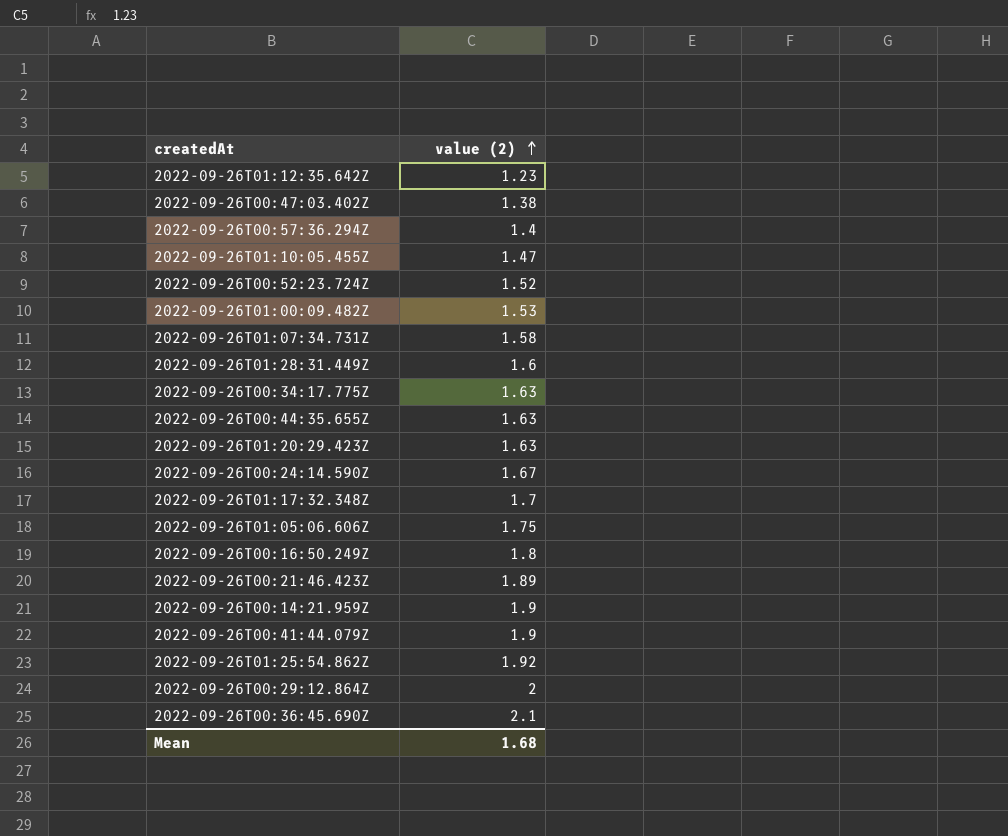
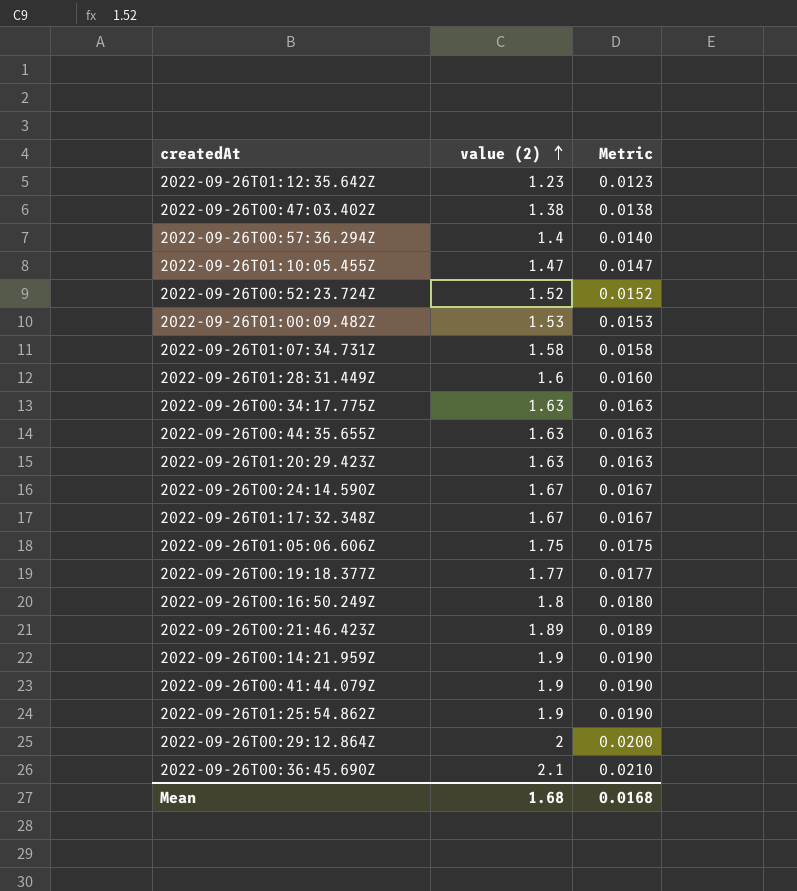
column Metric | formula: none -> [value (2)] * 0.01
2022-09-26T01:17:32.348Z | value (2): 1.7 -> 1.67
row 2022-09-26T00:19:18.377Z: none -> 1.77 | 0.0177
2022-09-26T01:25:54.862Z | value (2): 1.92 -> 1.9

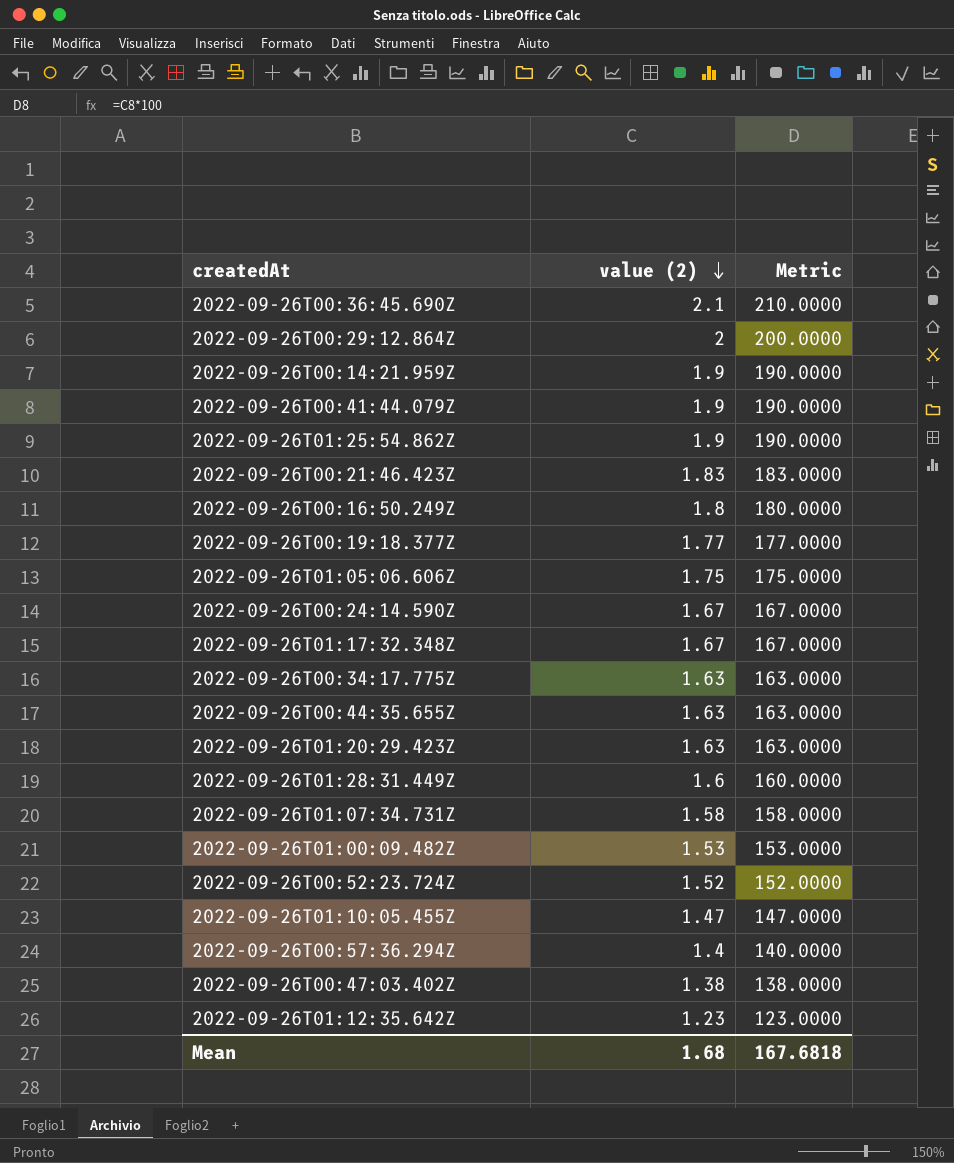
row order: value (2) ascending -> value (2) descending
column Metric | formula: [value (2)] * 0.01 -> [value (2)] * 100
2022-09-26T00:21:46.423Z | value (2): 1.89 -> 1.83
Mean | Metric: 0.0168 -> 167.6818

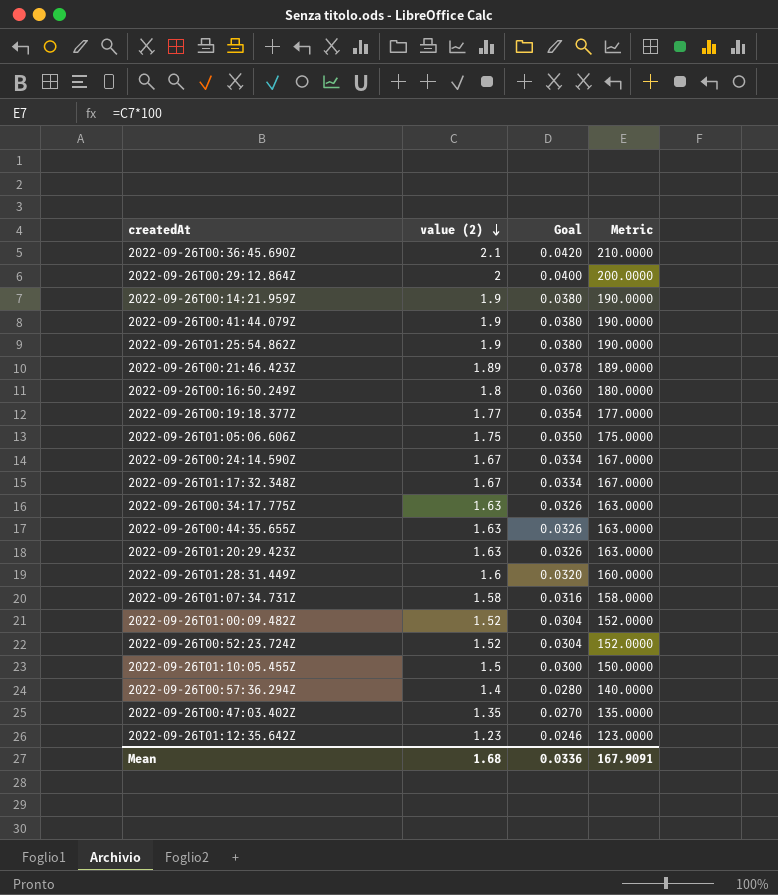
column Goal | formula: none -> [value (2)] * 0.02
2022-09-26T00:21:46.423Z | value (2): 1.83 -> 1.89
2022-09-26T00:21:46.423Z | Metric: 183.0000 -> 189.0000
2022-09-26T01:00:09.482Z | value (2): 1.53 -> 1.52
2022-09-26T01:00:09.482Z | Metric: 153.0000 -> 152.0000
2022-09-26T01:10:05.455Z | value (2): 1.47 -> 1.5
2022-09-26T01:10:05.455Z | Metric: 147.0000 -> 150.0000
2022-09-26T00:47:03.402Z | value (2): 1.38 -> 1.35
2022-09-26T00:47:03.402Z | Metric: 138.0000 -> 135.0000
Mean | Metric: 167.6818 -> 167.9091

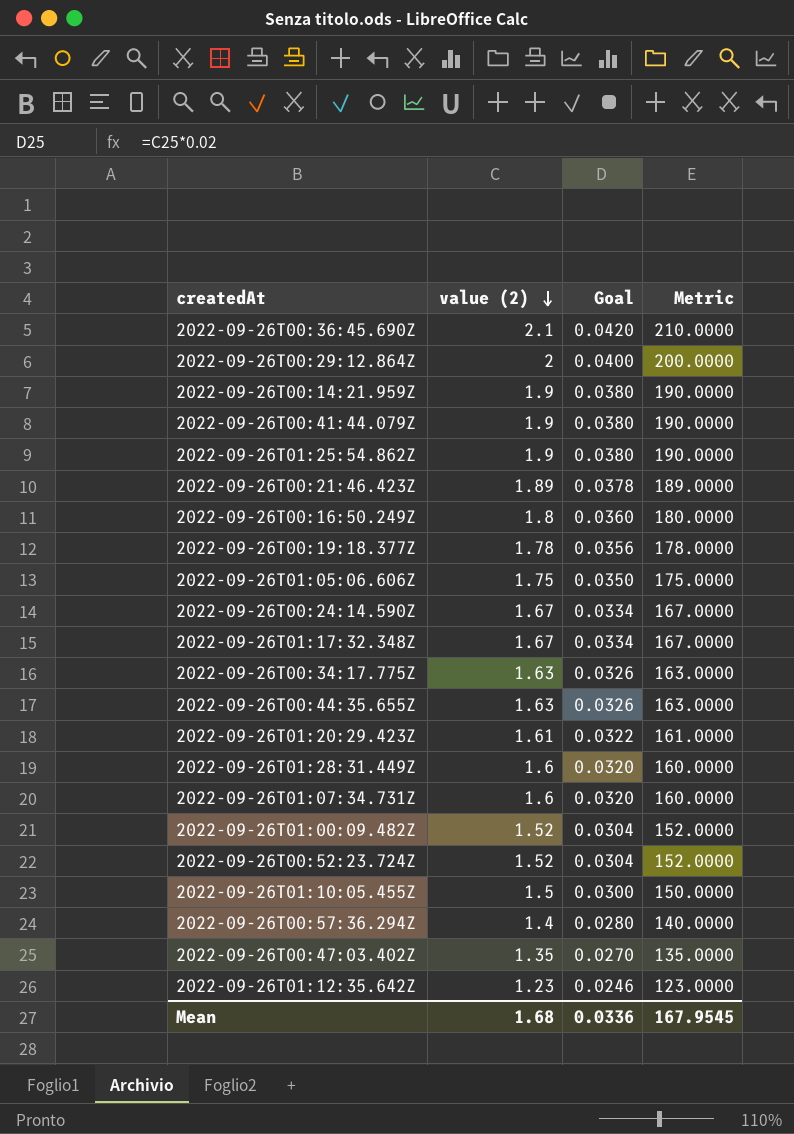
2022-09-26T00:19:18.377Z | value (2): 1.77 -> 1.78
2022-09-26T00:19:18.377Z | Goal: 0.0354 -> 0.0356
2022-09-26T00:19:18.377Z | Metric: 177.0000 -> 178.0000
2022-09-26T01:20:29.423Z | value (2): 1.63 -> 1.61
2022-09-26T01:20:29.423Z | Goal: 0.0326 -> 0.0322
2022-09-26T01:20:29.423Z | Metric: 163.0000 -> 161.0000
2022-09-26T01:07:34.731Z | value (2): 1.58 -> 1.6
2022-09-26T01:07:34.731Z | Goal: 0.0316 -> 0.0320
2022-09-26T01:07:34.731Z | Metric: 158.0000 -> 160.0000
Mean | Metric: 167.9091 -> 167.9545

